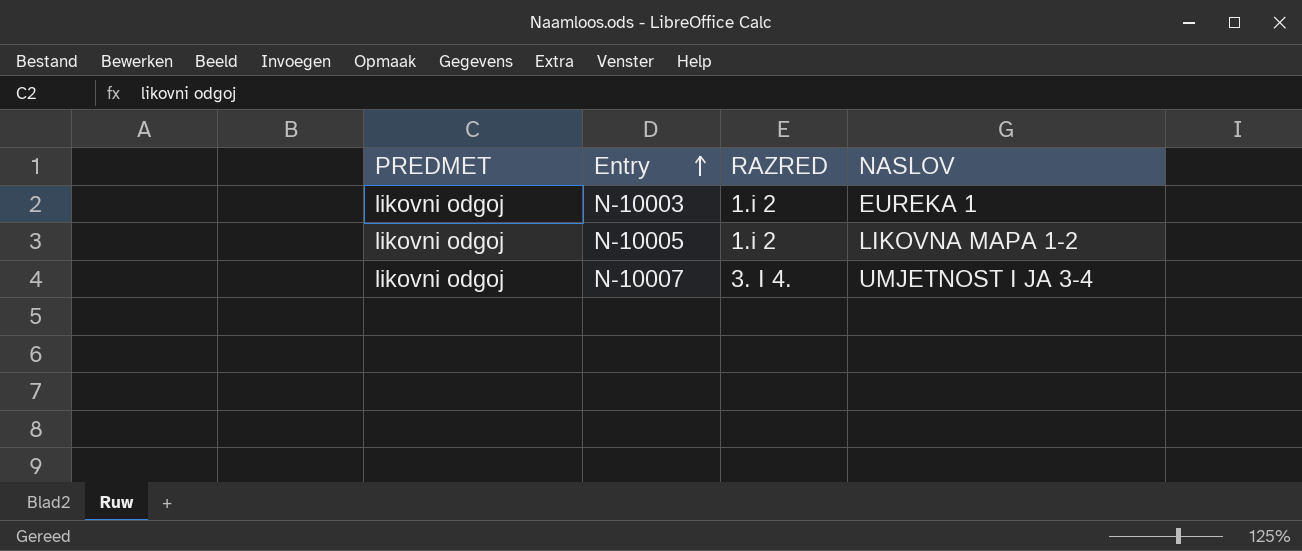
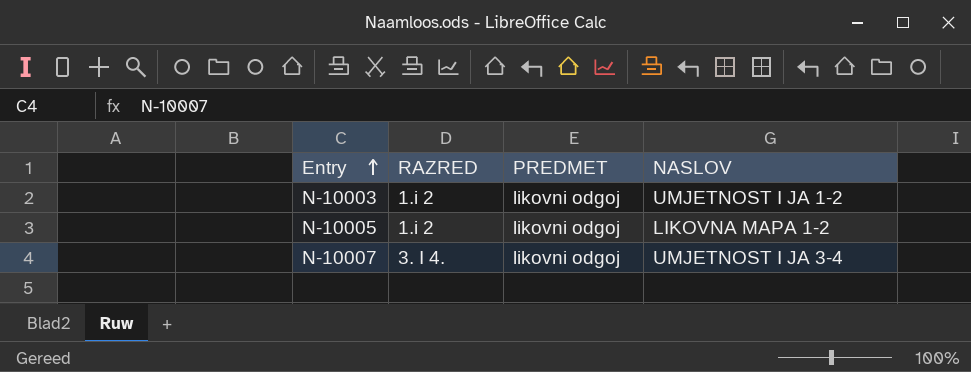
column PREDMET | position: 1 -> 3
N-10003 | NASLOV: EUREKA 1 -> UMJETNOST I JA 1-2

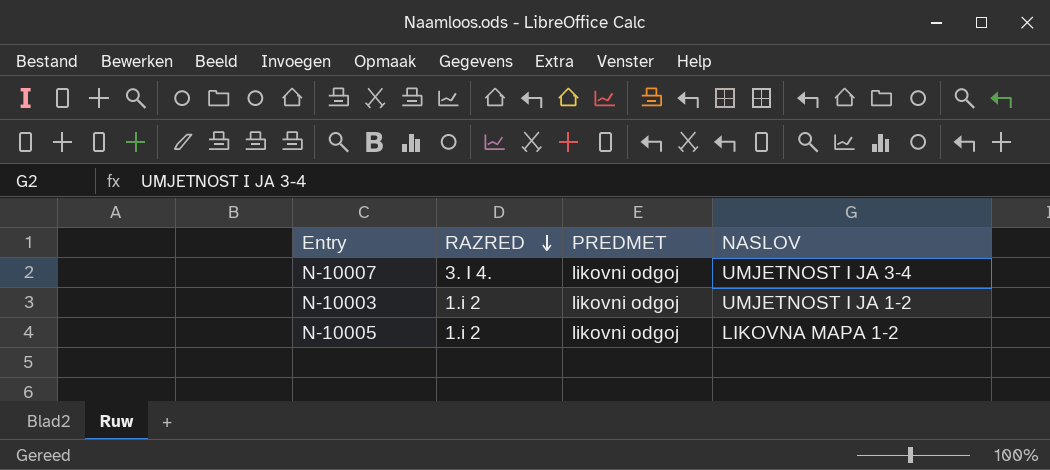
row order: Entry ascending -> RAZRED descending

